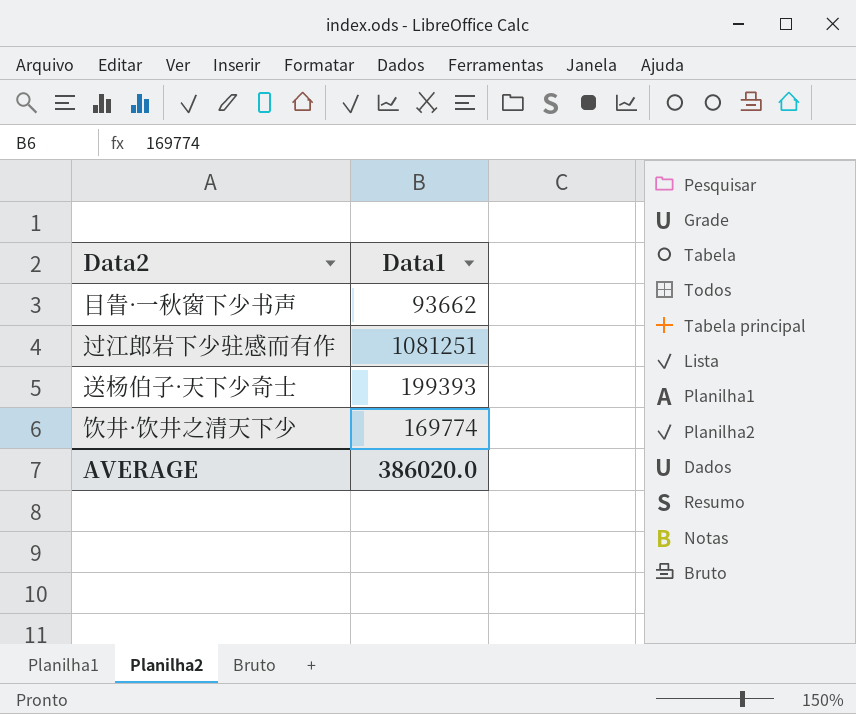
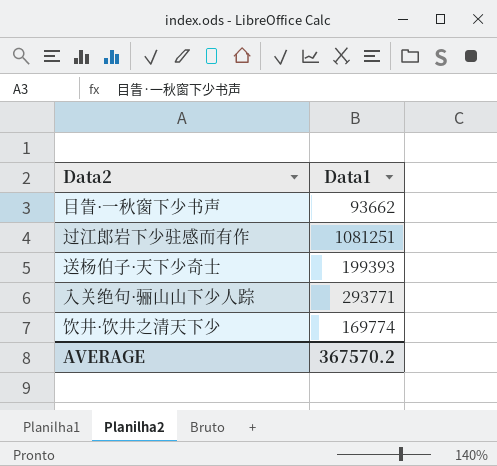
row 入关绝句·骊山山下少人踪: none -> 293771
AVERAGE | Data1: 386020.0 -> 367570.2

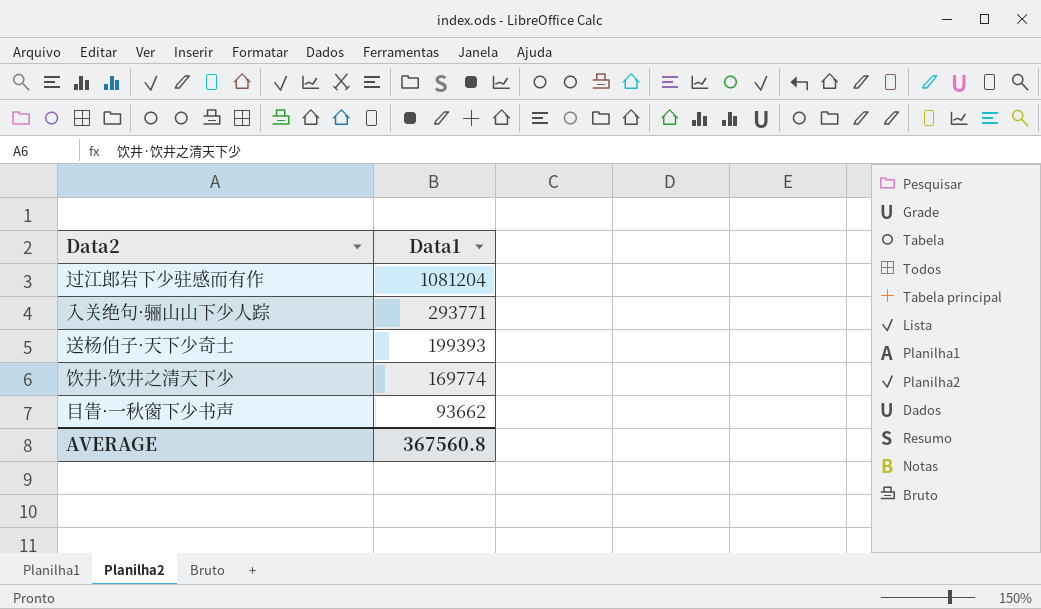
row order: none -> Data1 descending
过江郎岩下少驻感而有作 | Data1: 1081251 -> 1081204
AVERAGE | Data1: 367570.2 -> 367560.8

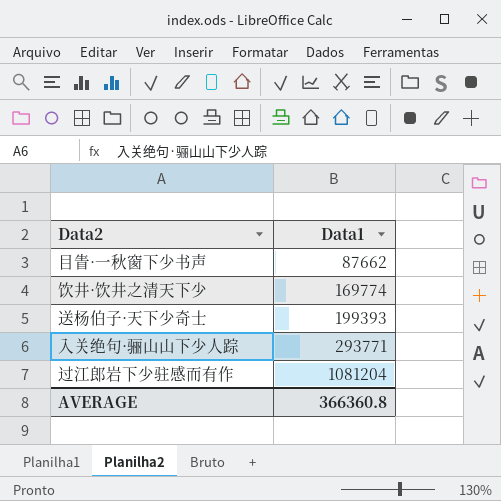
row order: Data1 descending -> Data1 ascending
目眚·一秋窗下少书声 | Data1: 93662 -> 87662
AVERAGE | Data1: 367560.8 -> 366360.8

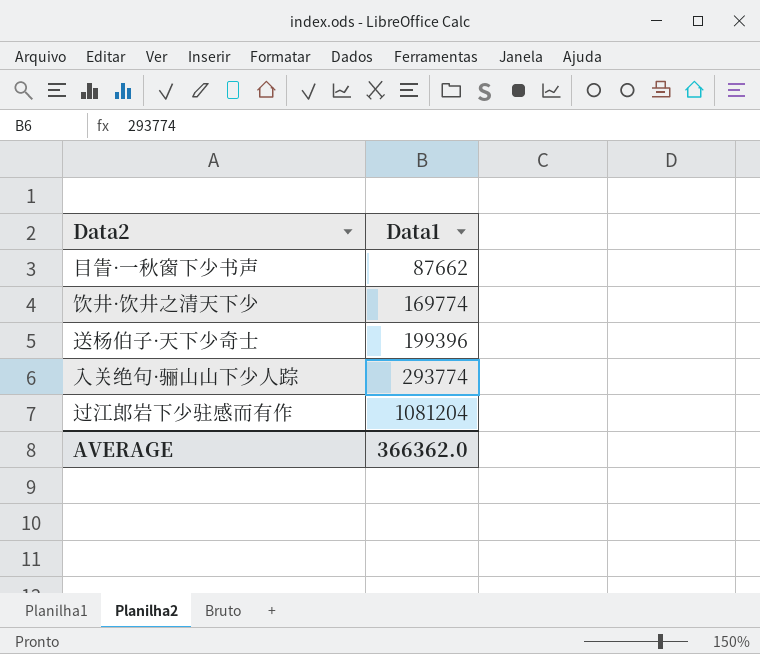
送杨伯子·天下少奇士 | Data1: 199393 -> 199396
入关绝句·骊山山下少人踪 | Data1: 293771 -> 293774
AVERAGE | Data1: 366360.8 -> 366362.0

